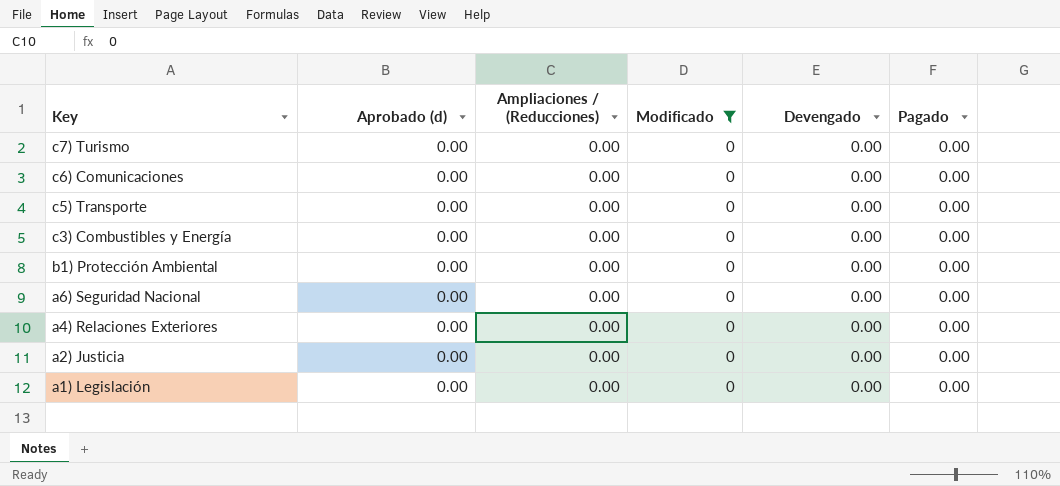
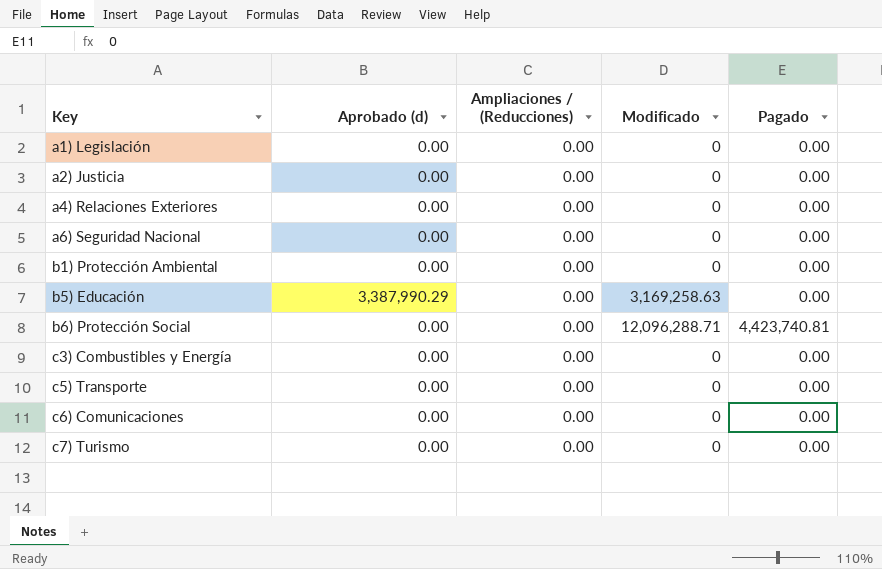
filter: Modificado = 0 -> none
row order: Key descending -> Key ascending
column Devengado | position: 5 -> none

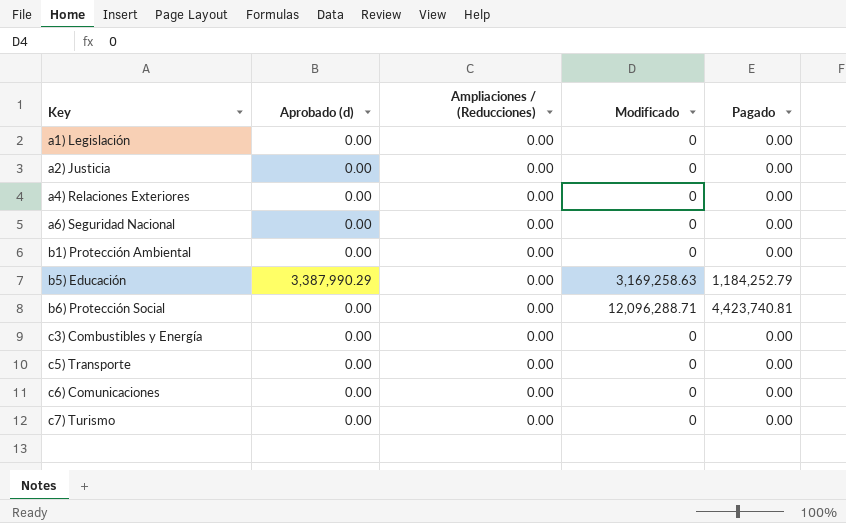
b5) Educación | Pagado: 0.00 -> 1,184,252.79

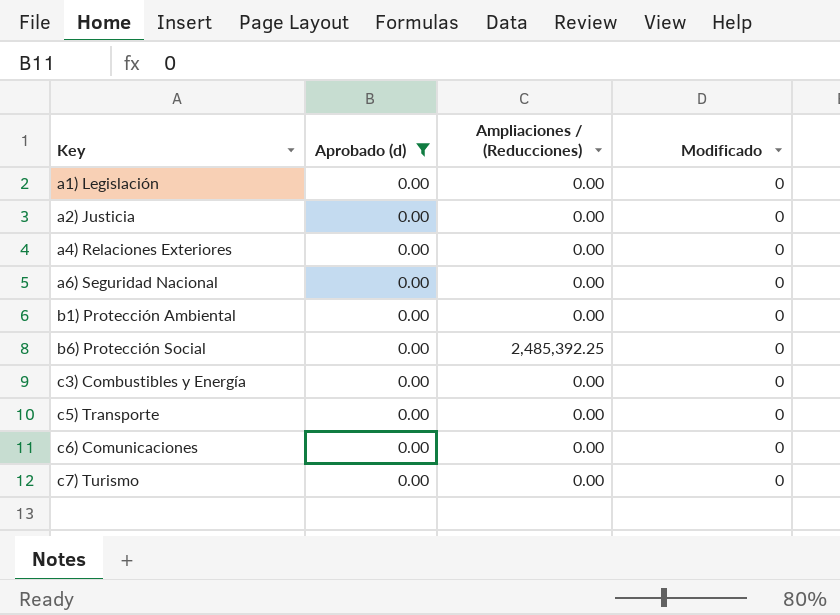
filter: none -> Aprobado (d) = 0.00
column Pagado | position: 5 -> none
b6) Protección Social | Ampliaciones / (Reducciones): 0.00 -> 2,485,392.25
b6) Protección Social | Modificado: 12,096,288.71 -> 0

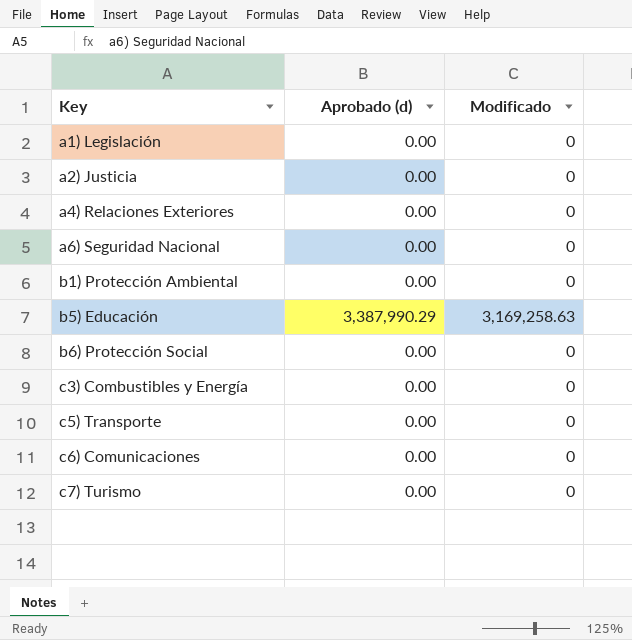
filter: Aprobado (d) = 0.00 -> none
column Ampliaciones / (Reducciones) | position: 3 -> none

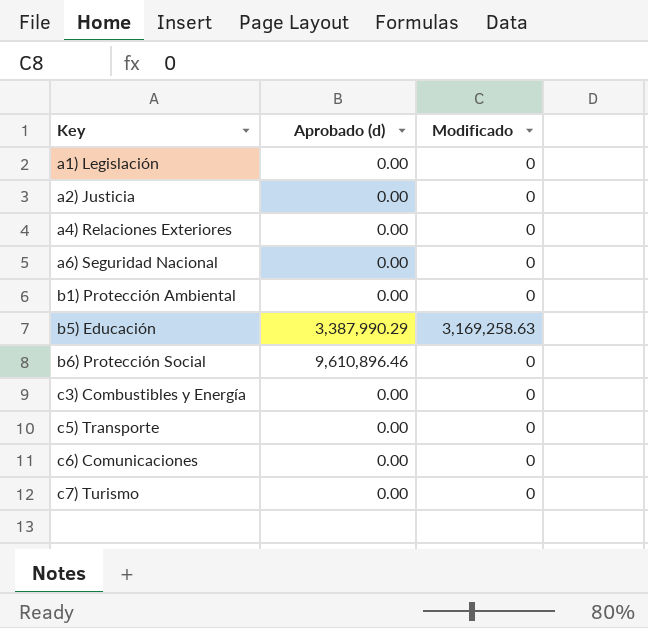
b6) Protección Social | Aprobado (d): 0.00 -> 9,610,896.46

